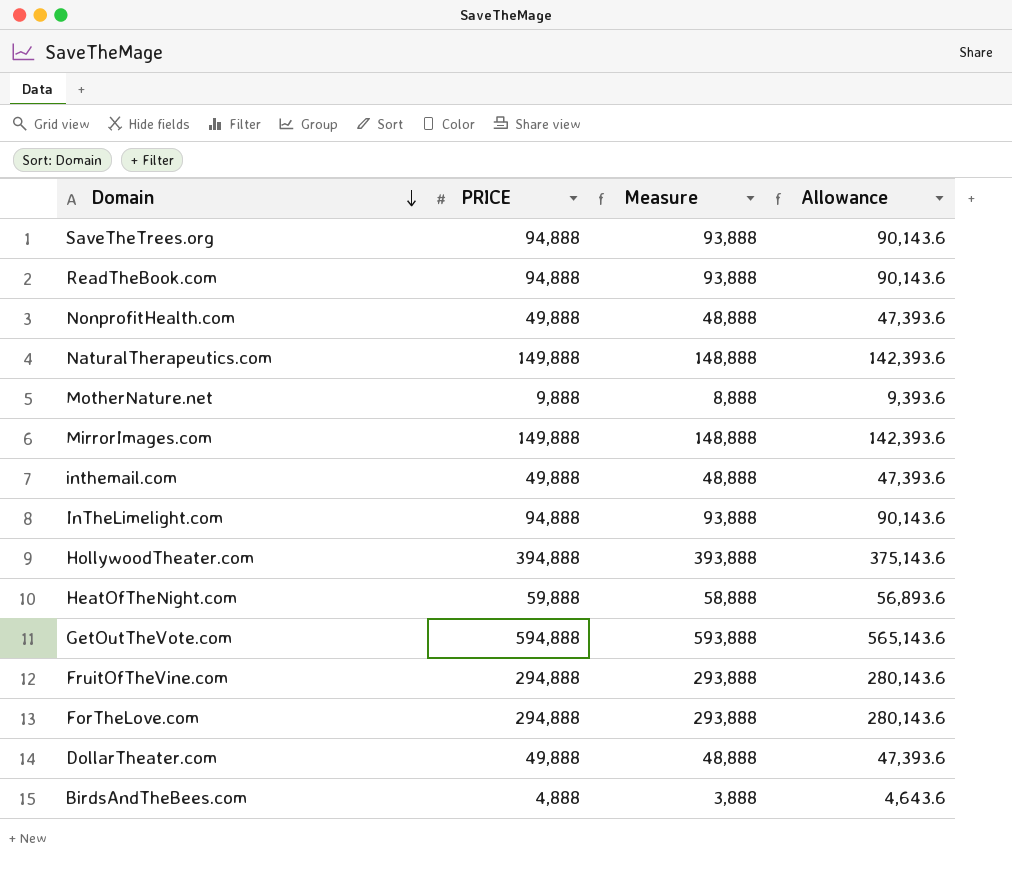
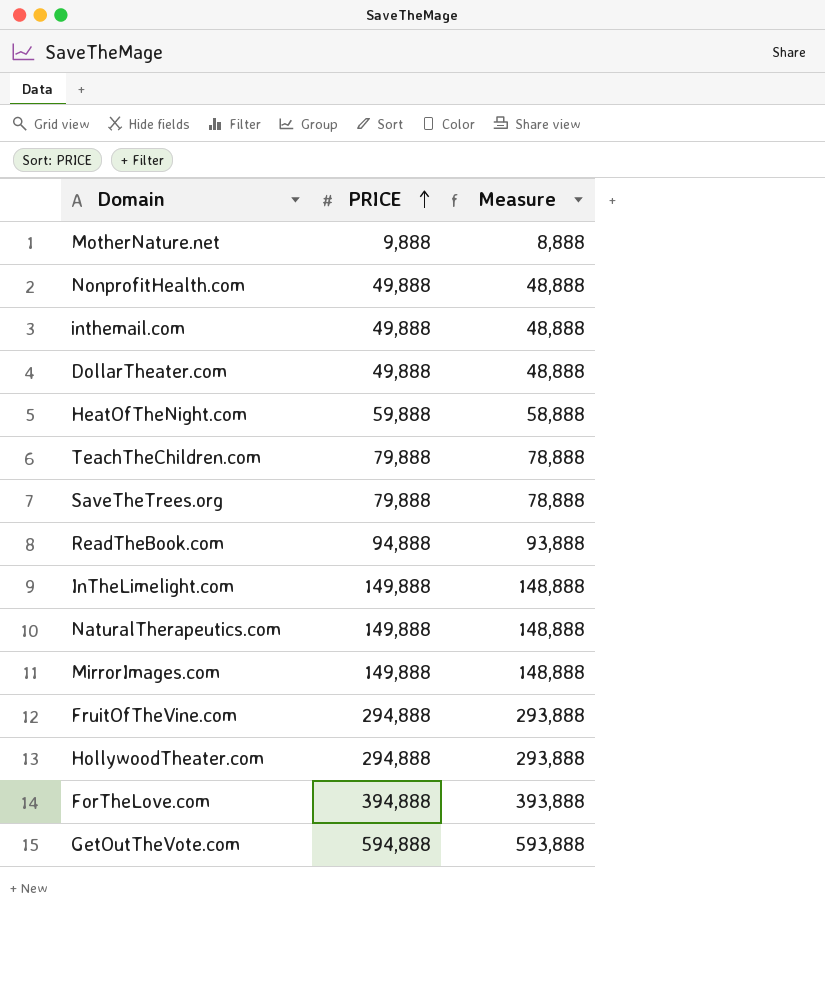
row order: Domain descending -> PRICE ascending
column Allowance | formula: [PRICE] * 0.95 -> none
row BirdsAndTheBees.com: 4,888 | 3,888 | 4,643.6 -> none
row TeachTheChildren.com: none -> 79,888 | 78,888
SaveTheTrees.org | PRICE: 94,888 -> 79,888
SaveTheTrees.org | Measure: 93,888 -> 78,888
InTheLimelight.com | PRICE: 94,888 -> 149,888
InTheLimelight.com | Measure: 93,888 -> 148,888
HollywoodTheater.com | PRICE: 394,888 -> 294,888
HollywoodTheater.com | Measure: 393,888 -> 293,888
ForTheLove.com | PRICE: 294,888 -> 394,888
ForTheLove.com | Measure: 293,888 -> 393,888

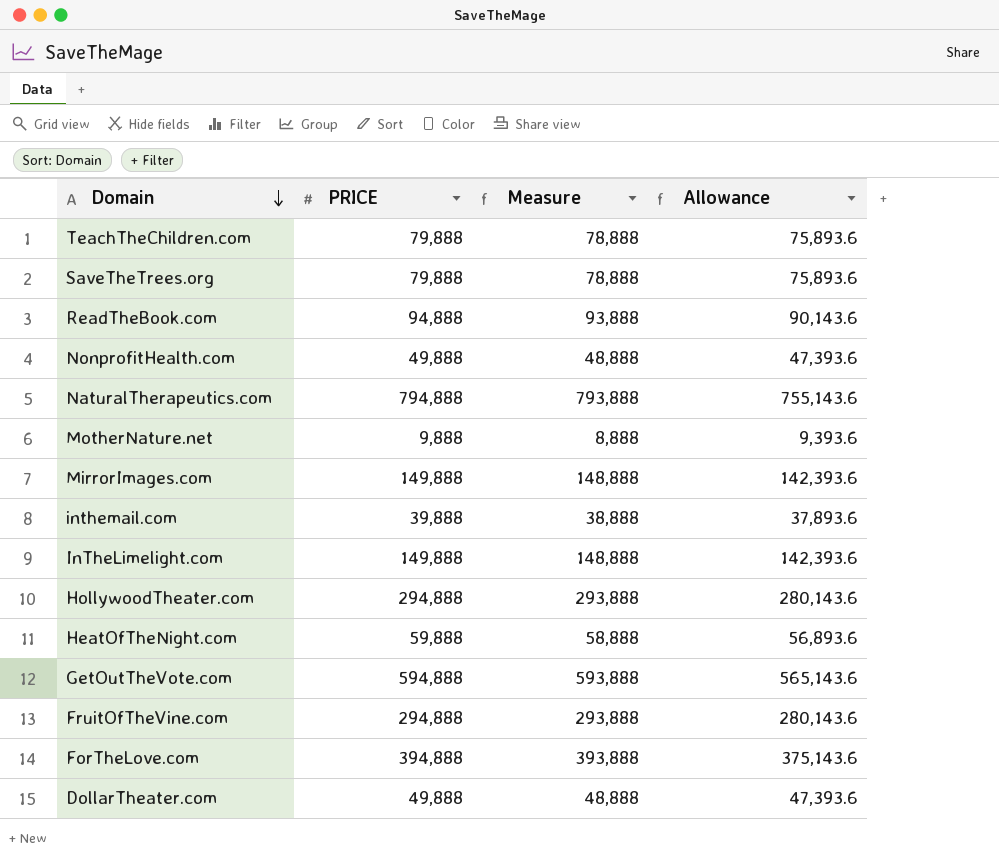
row order: PRICE ascending -> Domain descending
column Allowance | formula: none -> [PRICE] * 0.95
NaturalTherapeutics.com | PRICE: 149,888 -> 794,888
NaturalTherapeutics.com | Measure: 148,888 -> 793,888
inthemail.com | PRICE: 49,888 -> 39,888
inthemail.com | Measure: 48,888 -> 38,888

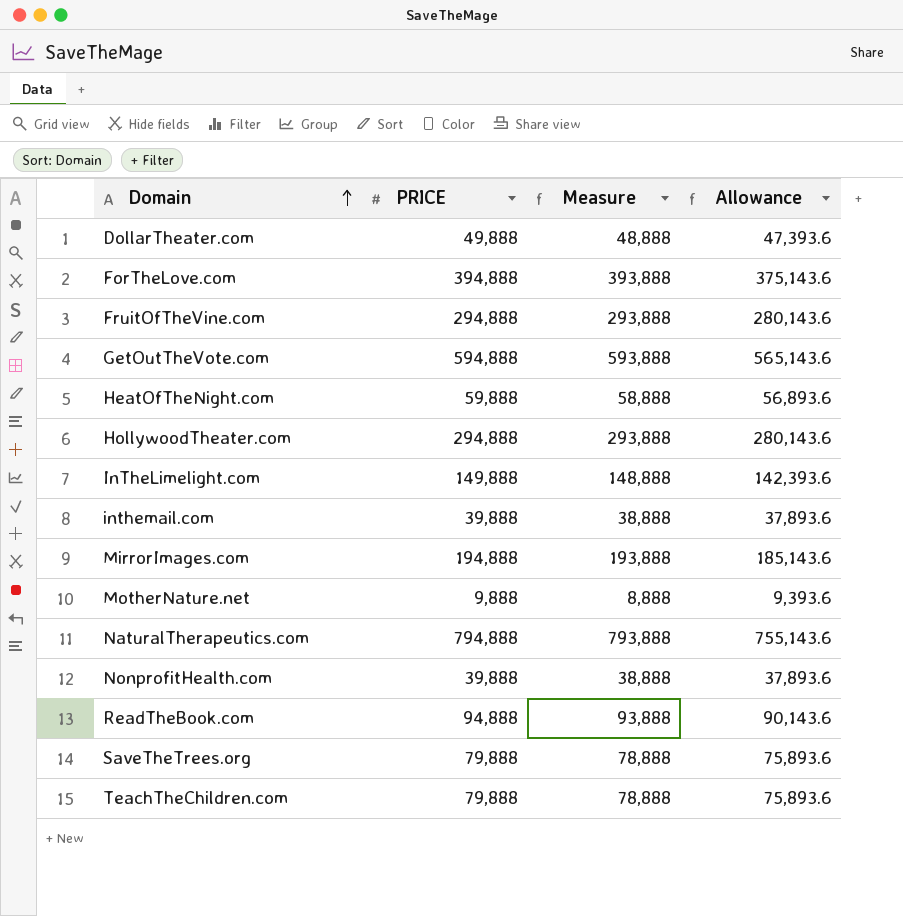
row order: Domain descending -> Domain ascending
MirrorImages.com | PRICE: 149,888 -> 194,888
MirrorImages.com | Measure: 148,888 -> 193,888
MirrorImages.com | Allowance: 142,393.6 -> 185,143.6
NonprofitHealth.com | PRICE: 49,888 -> 39,888
NonprofitHealth.com | Measure: 48,888 -> 38,888
NonprofitHealth.com | Allowance: 47,393.6 -> 37,893.6

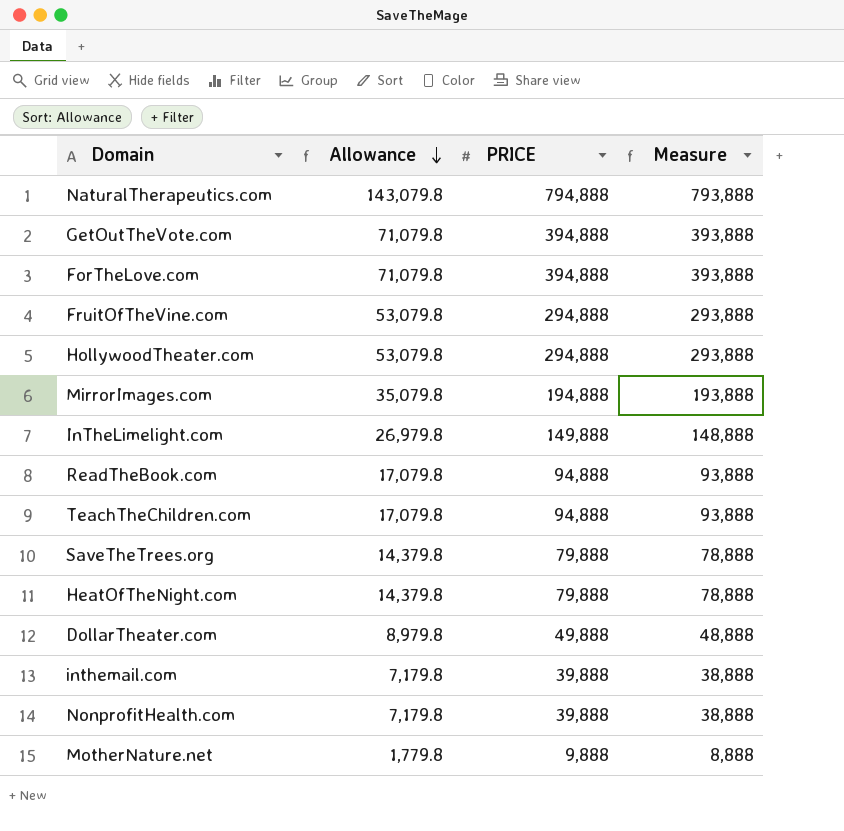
row order: Domain ascending -> Allowance descending
column Allowance | formula: [PRICE] * 0.95 -> [PRICE] * 0.18
column Allowance | position: 4 -> 2
GetOutTheVote.com | PRICE: 594,888 -> 394,888
GetOutTheVote.com | Measure: 593,888 -> 393,888
TeachTheChildren.com | PRICE: 79,888 -> 94,888
TeachTheChildren.com | Measure: 78,888 -> 93,888
HeatOfTheNight.com | PRICE: 59,888 -> 79,888
HeatOfTheNight.com | Measure: 58,888 -> 78,888

